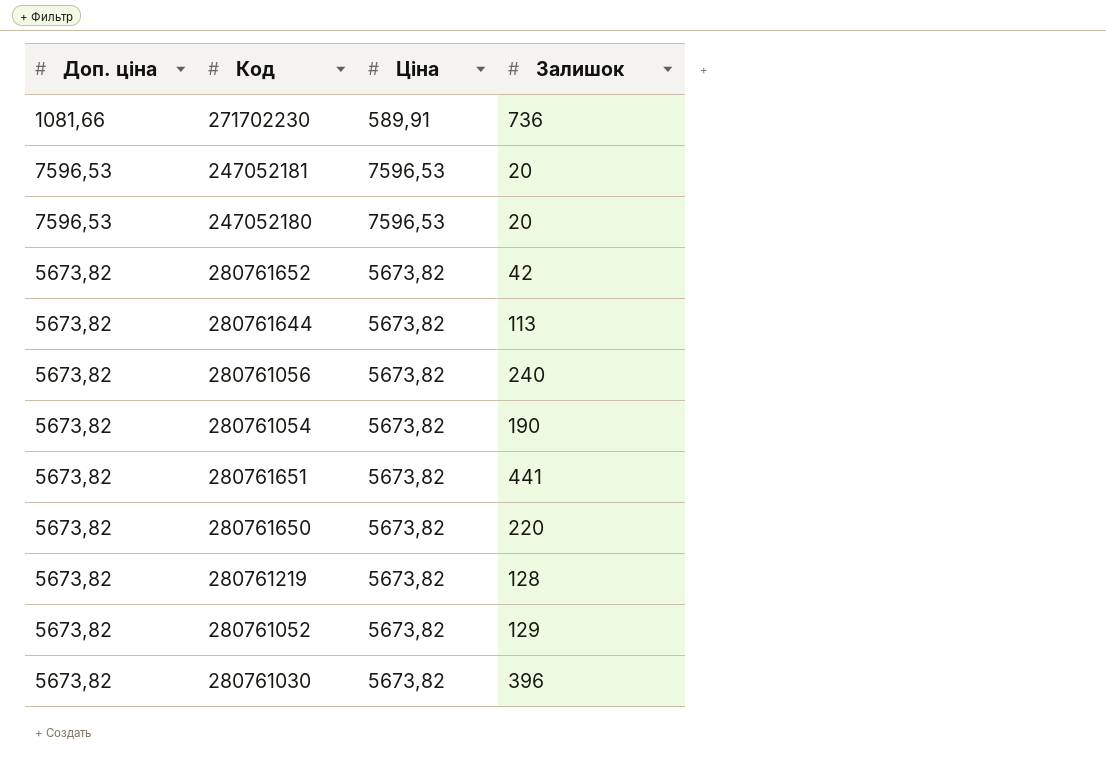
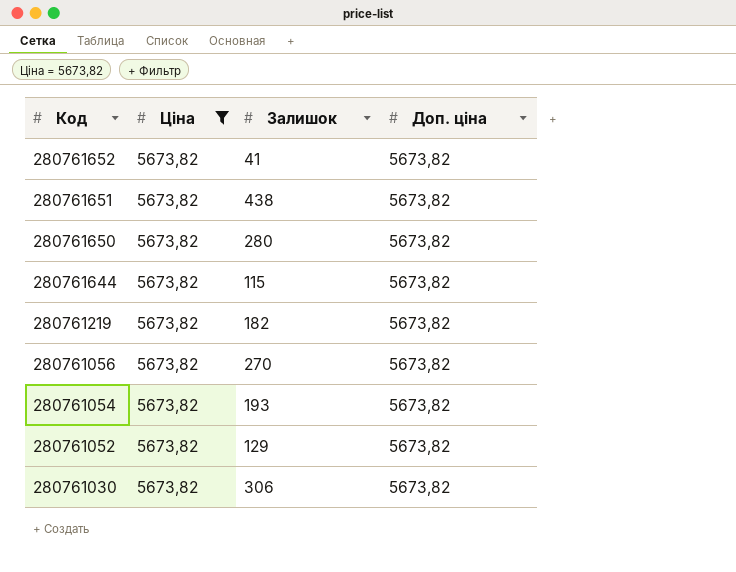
filter: none -> Ціна = 5673,82
row order: none -> Код descending
column Доп. ціна | position: 1 -> 4
280761652 | Залишок: 42 -> 41
280761651 | Залишок: 441 -> 438
280761650 | Залишок: 220 -> 280
280761644 | Залишок: 113 -> 115
280761219 | Залишок: 128 -> 182
280761056 | Залишок: 240 -> 270
280761054 | Залишок: 190 -> 193
280761030 | Залишок: 396 -> 306

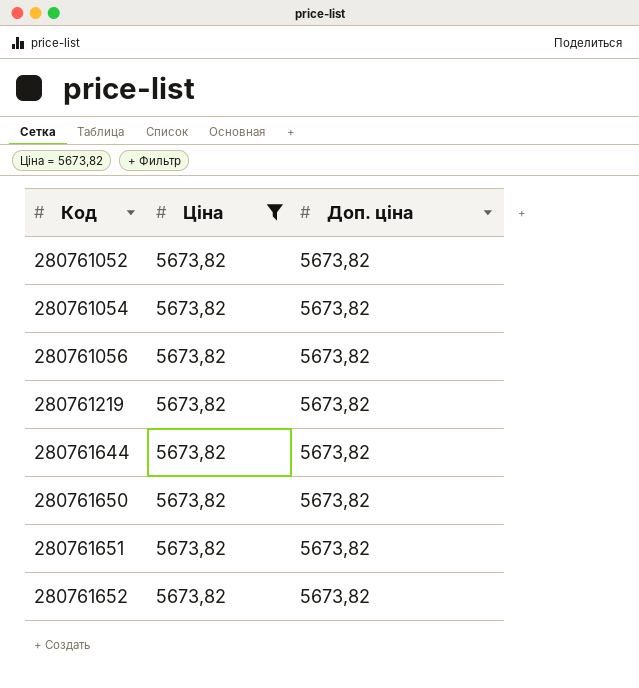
row order: Код descending -> Код ascending
column Залишок | position: 3 -> none
row 280761030: 5673,82 | 306 | 5673,82 -> none

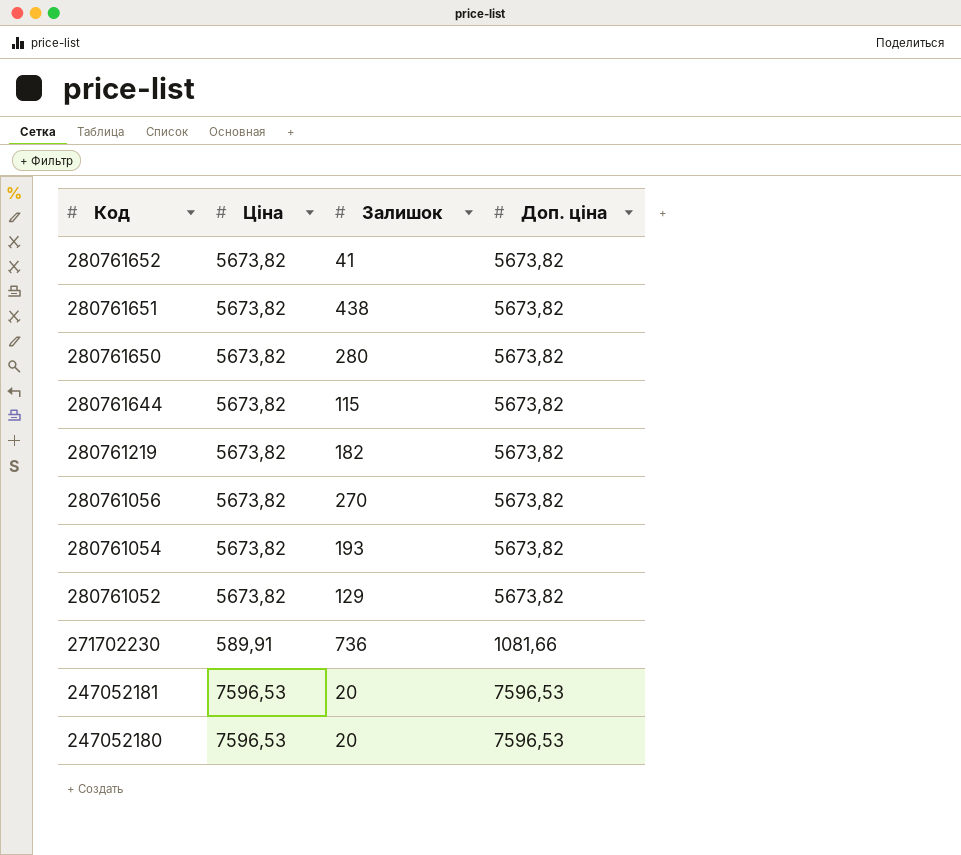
filter: Ціна = 5673,82 -> none
row order: Код ascending -> Код descending
column Залишок | position: none -> 3

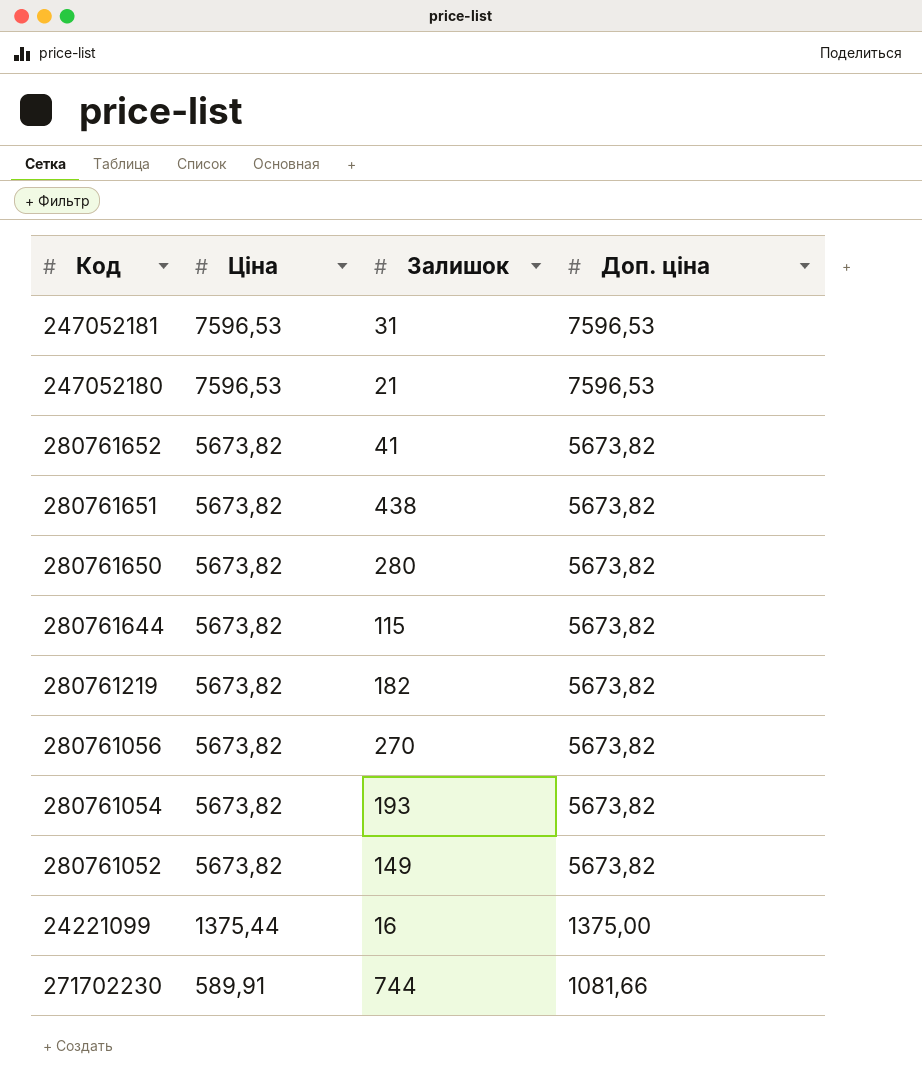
row order: Код descending -> Ціна descending
247052181 | Залишок: 20 -> 31
247052180 | Залишок: 20 -> 21
280761052 | Залишок: 129 -> 149
row 24221099: none -> 1375,44 | 16 | 1375,00
271702230 | Залишок: 736 -> 744

